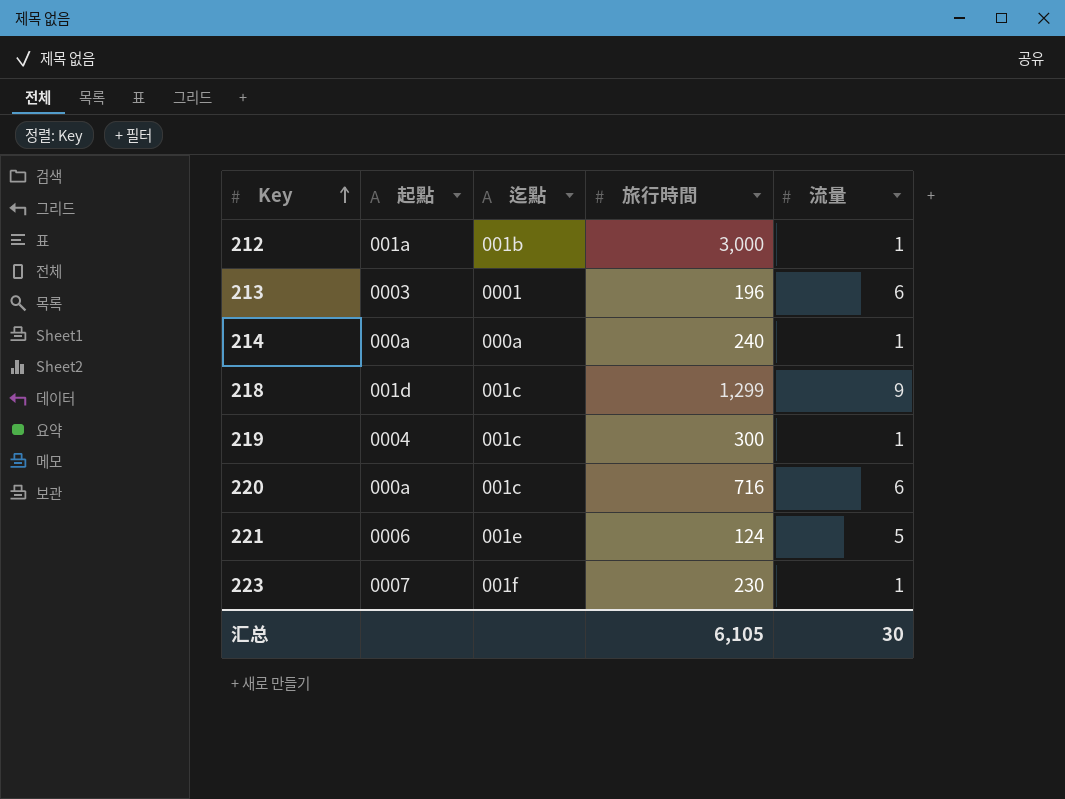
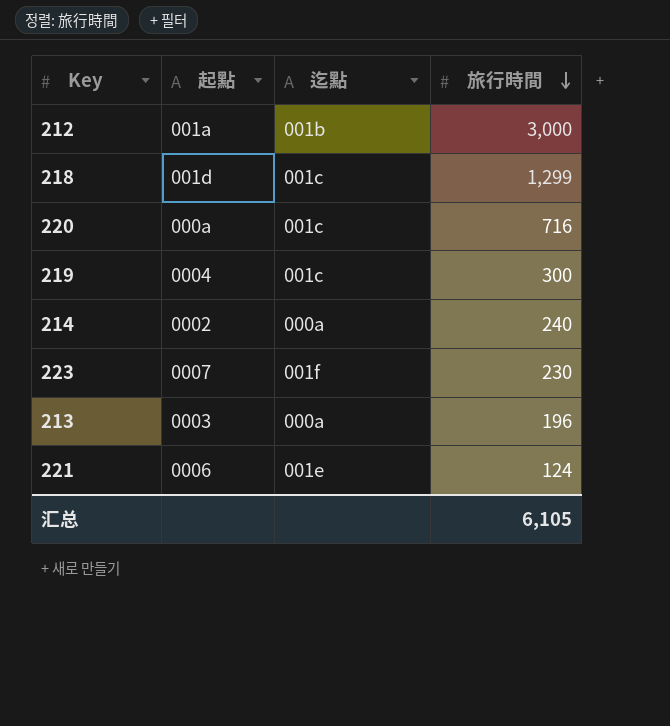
row order: Key ascending -> 旅行時間 descending
column 流量 | position: 5 -> none
214 | 起點: 000a -> 0002
213 | 迄點: 0001 -> 000a

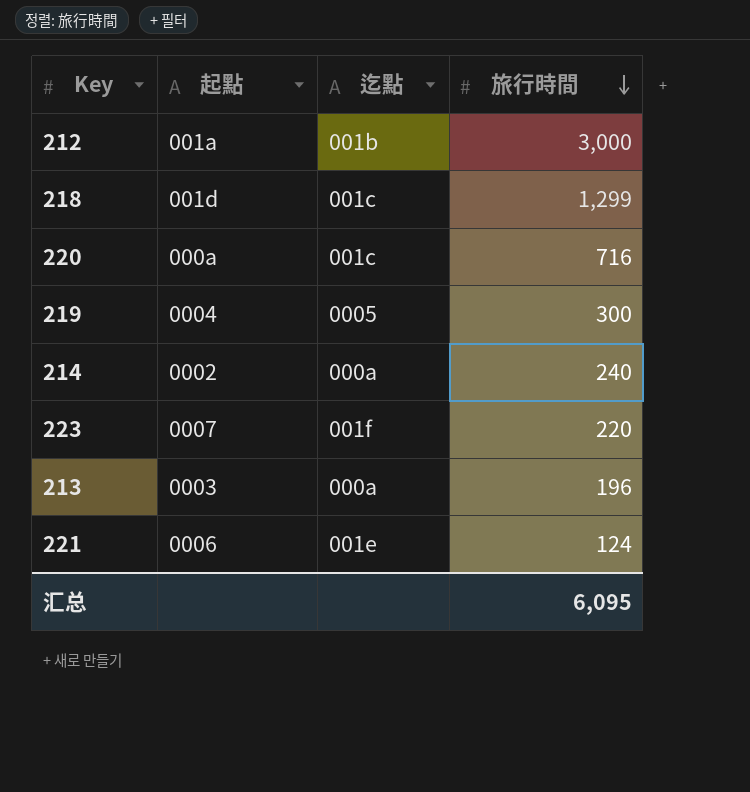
219 | 迄點: 001c -> 0005
223 | 旅行時間: 230 -> 220
汇总 | 旅行時間: 6,105 -> 6,095

